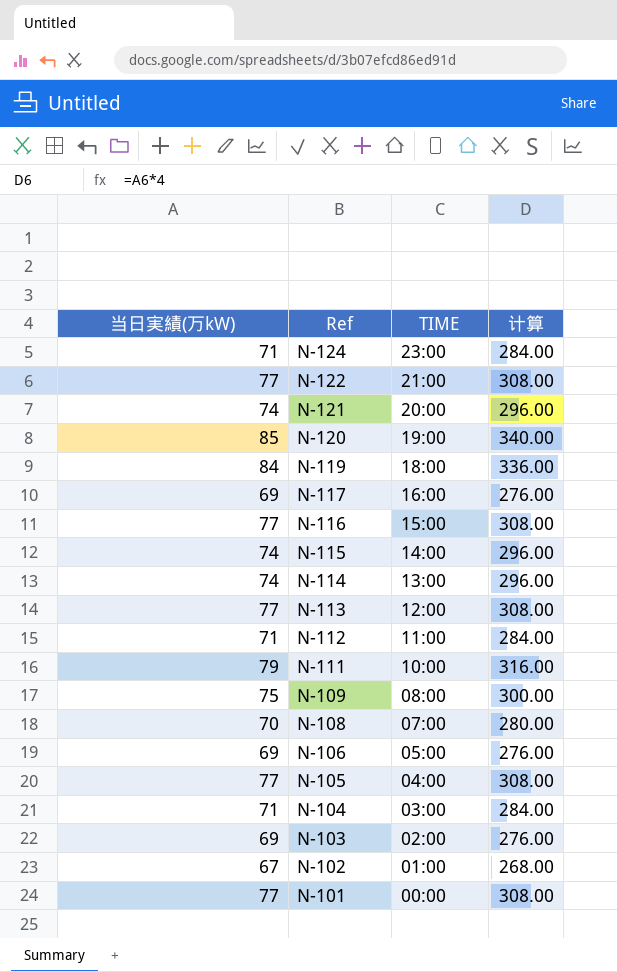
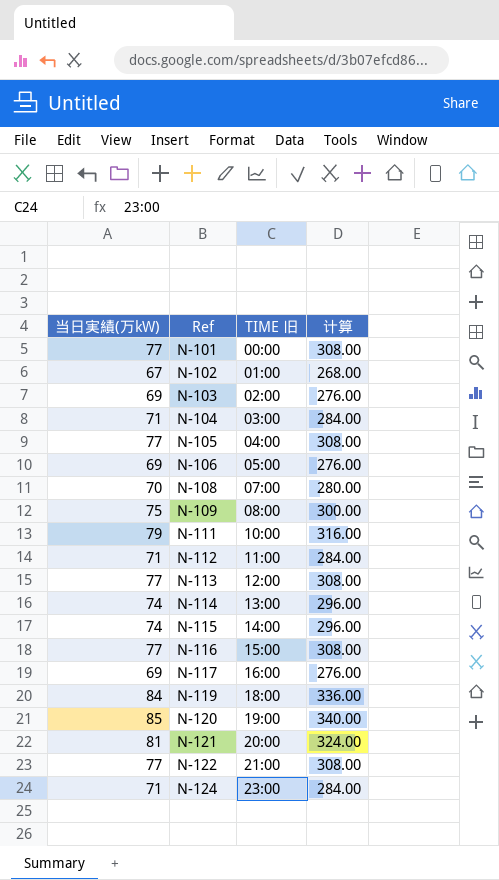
row order: Ref descending -> Ref ascending
column name: TIME -> TIME 旧
N-121 | 当日実績(万kW): 74 -> 81
N-121 | 计算: 296.00 -> 324.00

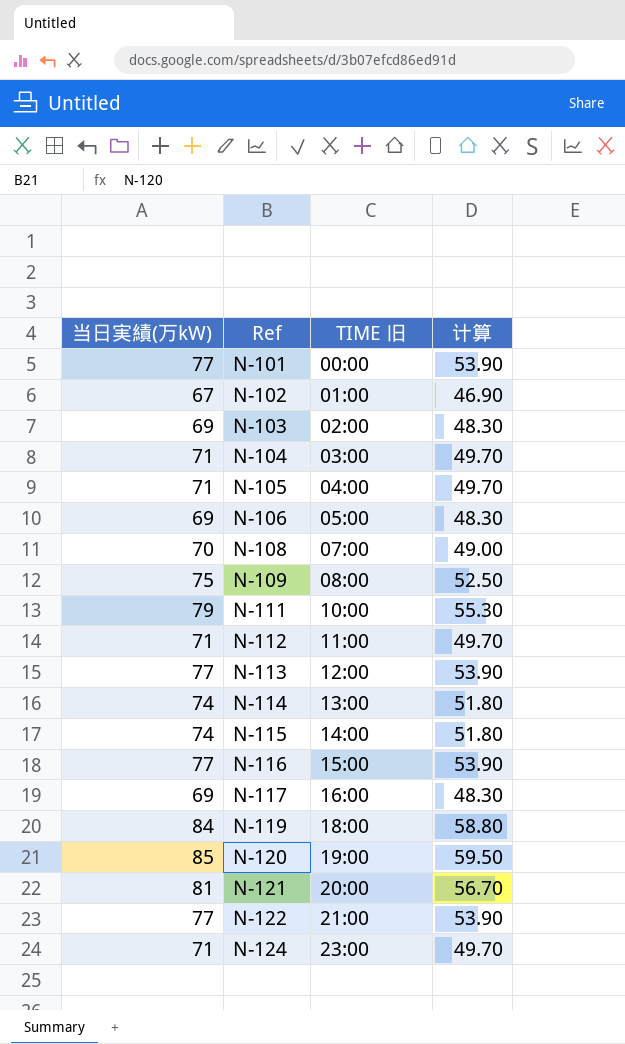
column 计算 | formula: [当日実績(万kW)] * 4 -> [当日実績(万kW)] * 0.7
N-105 | 当日実績(万kW): 77 -> 71

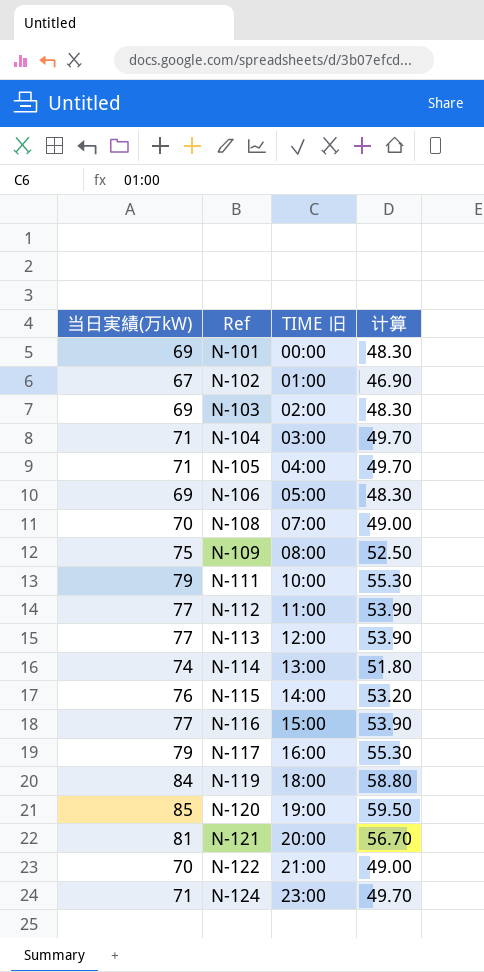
N-101 | 当日実績(万kW): 77 -> 69
N-101 | 计算: 53.90 -> 48.30
N-112 | 当日実績(万kW): 71 -> 77
N-112 | 计算: 49.70 -> 53.90
N-115 | 当日実績(万kW): 74 -> 76
N-115 | 计算: 51.80 -> 53.20
N-117 | 当日実績(万kW): 69 -> 79
N-117 | 计算: 48.30 -> 55.30
N-122 | 当日実績(万kW): 77 -> 70
N-122 | 计算: 53.90 -> 49.00

